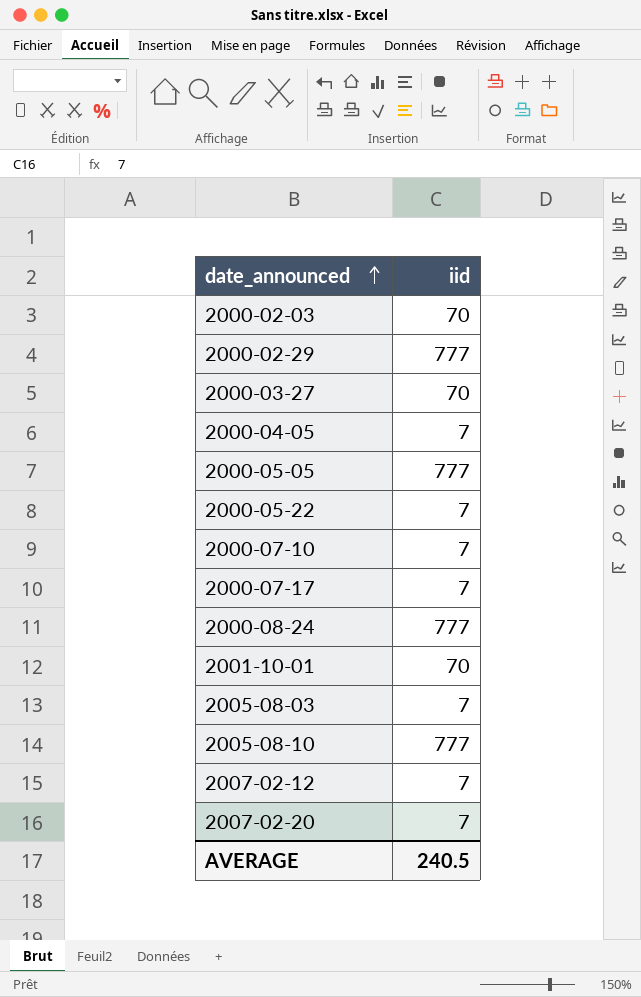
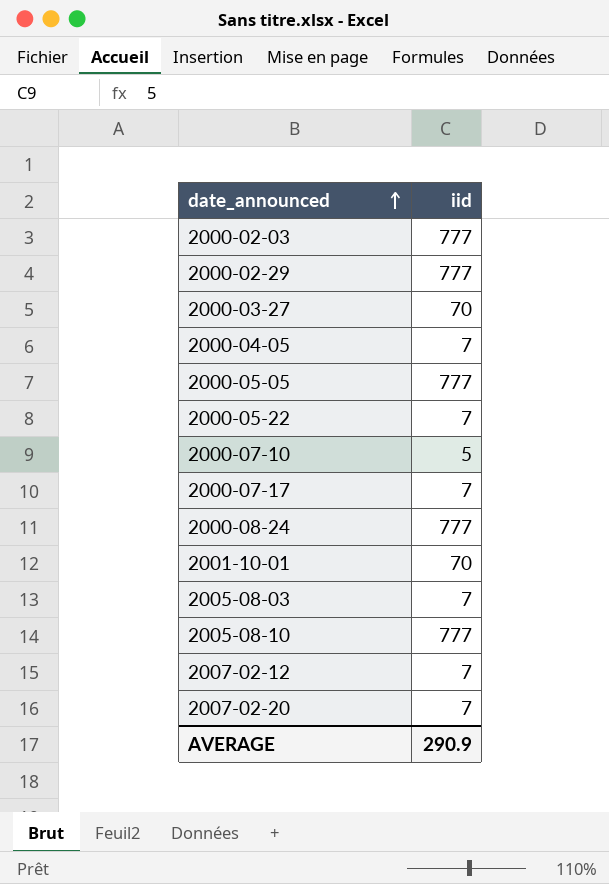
2000-02-03 | iid: 70 -> 777
2000-07-10 | iid: 7 -> 5
AVERAGE | iid: 240.5 -> 290.9

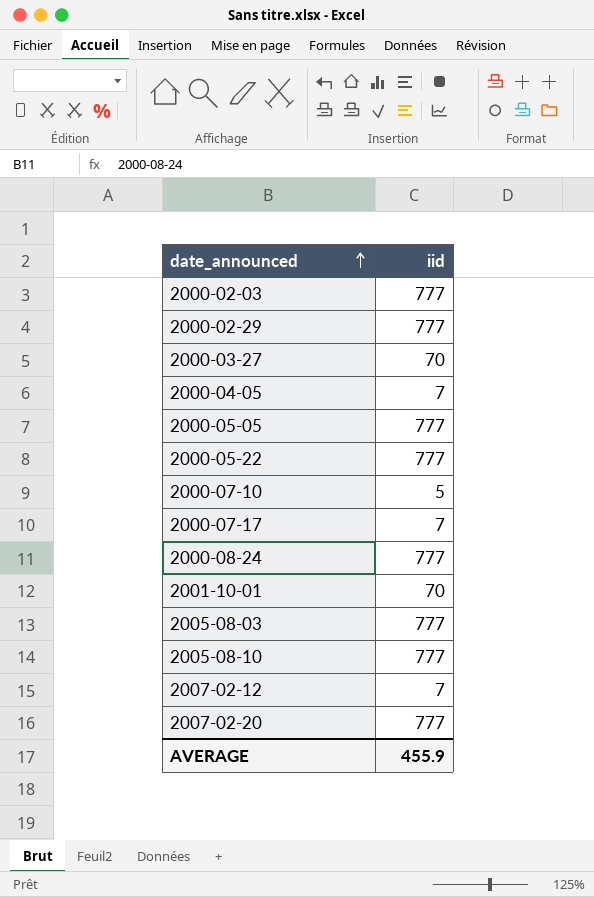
2000-05-22 | iid: 7 -> 777
2005-08-03 | iid: 7 -> 777
2007-02-20 | iid: 7 -> 777
AVERAGE | iid: 290.9 -> 455.9

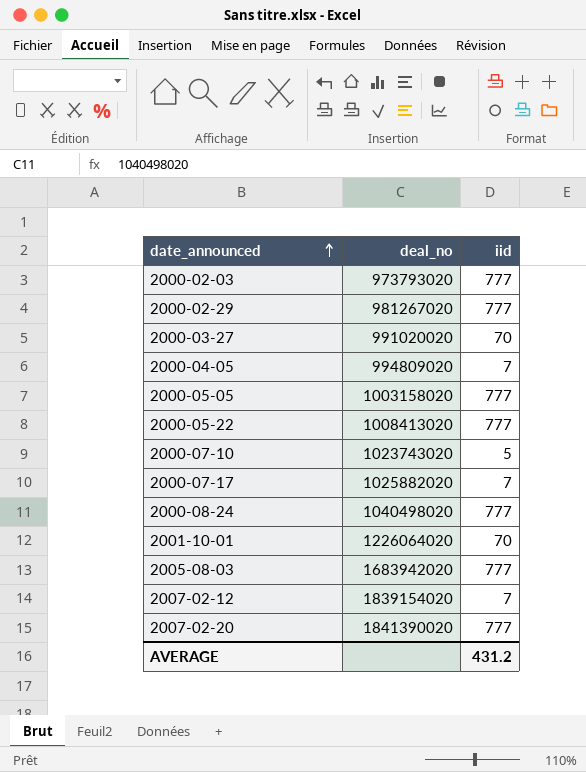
column deal_no | position: none -> 2
row 2005-08-10: 777 -> none
AVERAGE | iid: 455.9 -> 431.2

